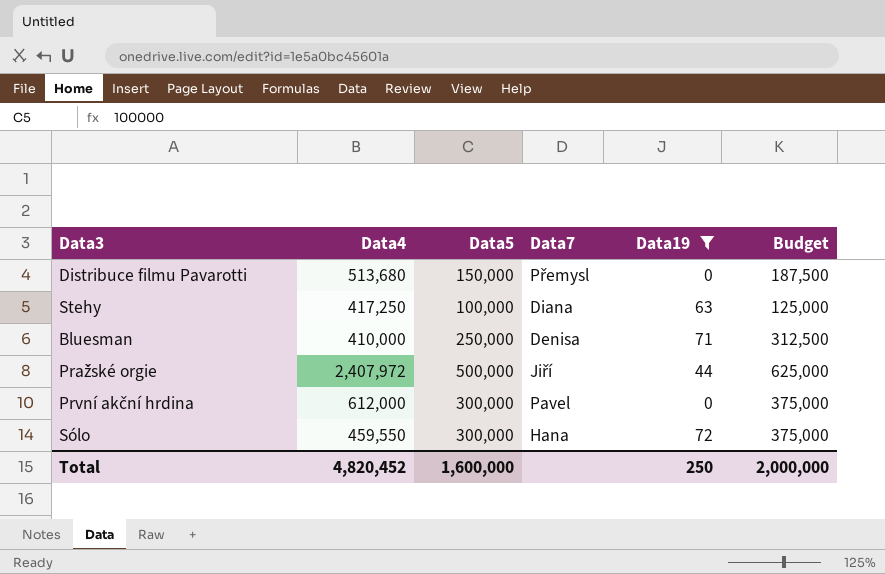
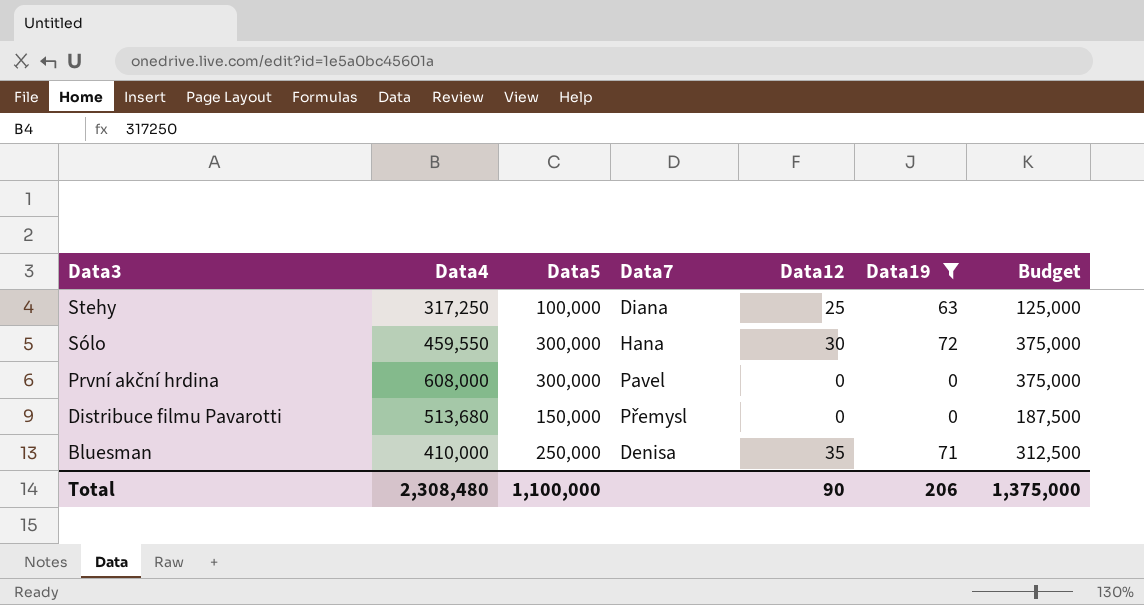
row order: none -> Data3 descending
column Data12 | position: none -> 5
row Pražské orgie: 2,407,972 | 500,000 | Jiří | 44 | 625,000 -> none
Stehy | Data4: 417,250 -> 317,250
První akční hrdina | Data4: 612,000 -> 608,000
Total | Data4: 4,820,452 -> 2,308,480
Total | Data5: 1,600,000 -> 1,100,000
Total | Data19: 250 -> 206
Total | Budget: 2,000,000 -> 1,375,000

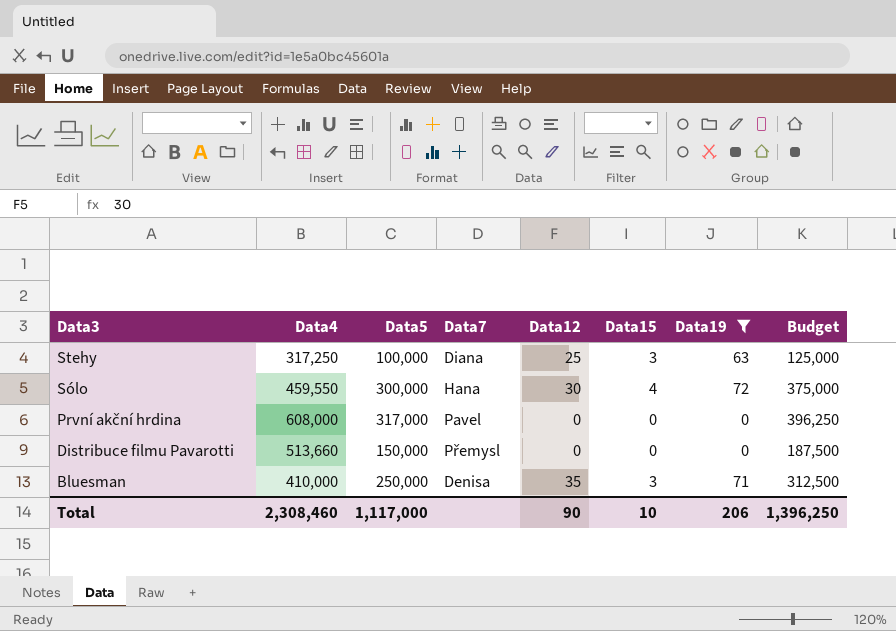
column Data15 | position: none -> 6
První akční hrdina | Data5: 300,000 -> 317,000
První akční hrdina | Budget: 375,000 -> 396,250
Distribuce filmu Pavarotti | Data4: 513,680 -> 513,660
Total | Data4: 2,308,480 -> 2,308,460
Total | Data5: 1,100,000 -> 1,117,000
Total | Budget: 1,375,000 -> 1,396,250

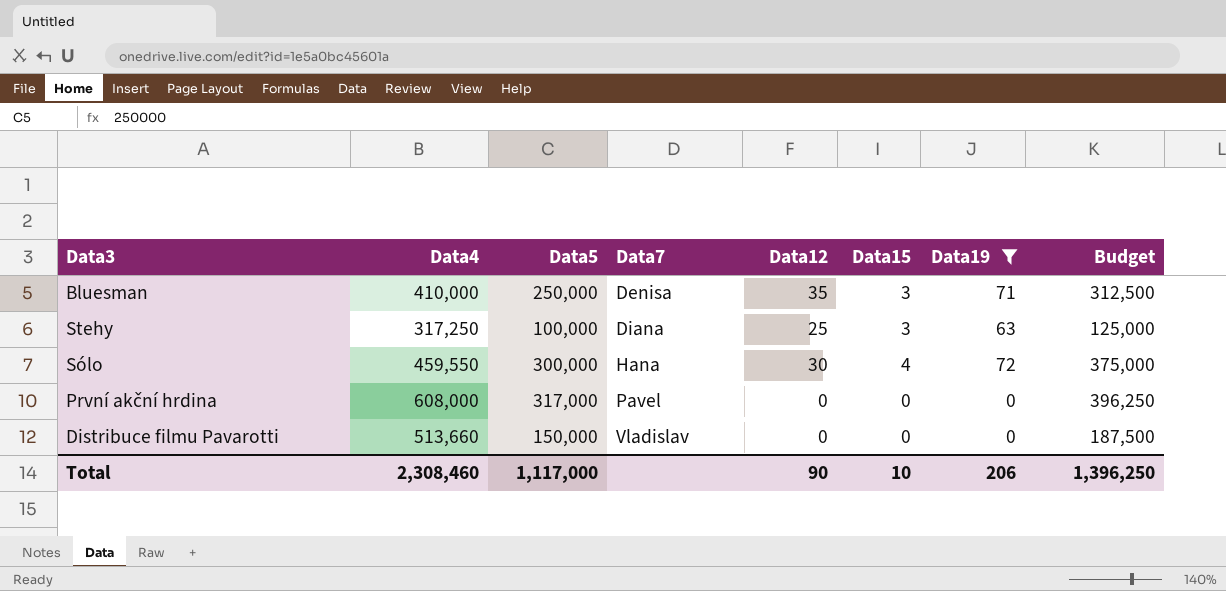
row order: Data3 descending -> Data7 ascending
Distribuce filmu Pavarotti | Data7: Přemysl -> Vladislav

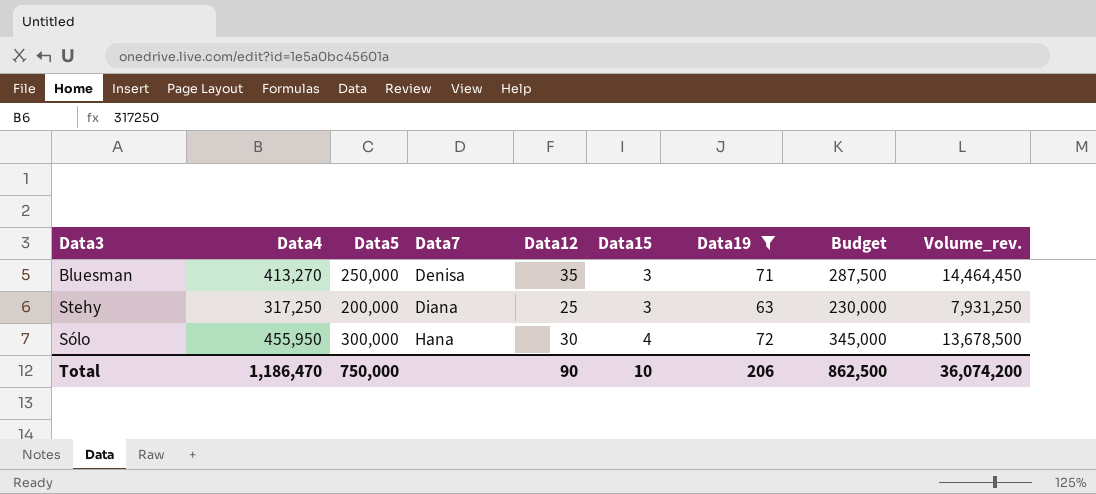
column Budget | formula: [Data5] * 1.25 -> [Data5] * 1.15
column Volume_rev. | formula: none -> [Data4] * [Data12]
row První akční hrdina: 608,000 | 317,000 | Pavel | 0 | 0 | 0 | 396,250 -> none
row Distribuce filmu Pavarotti: 513,660 | 150,000 | Vladislav | 0 | 0 | 0 | 187,500 -> none
Bluesman | Data4: 410,000 -> 413,270
Stehy | Data5: 100,000 -> 200,000
Sólo | Data4: 459,550 -> 455,950
Total | Data4: 2,308,460 -> 1,186,470
Total | Data5: 1,117,000 -> 750,000
Total | Budget: 1,396,250 -> 862,500

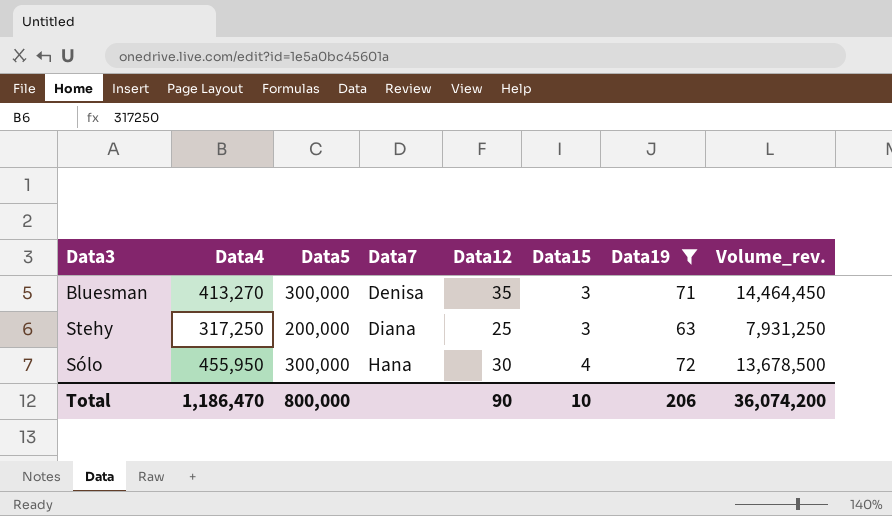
column Budget | formula: [Data5] * 1.15 -> none
Bluesman | Data5: 250,000 -> 300,000
Total | Data5: 750,000 -> 800,000

